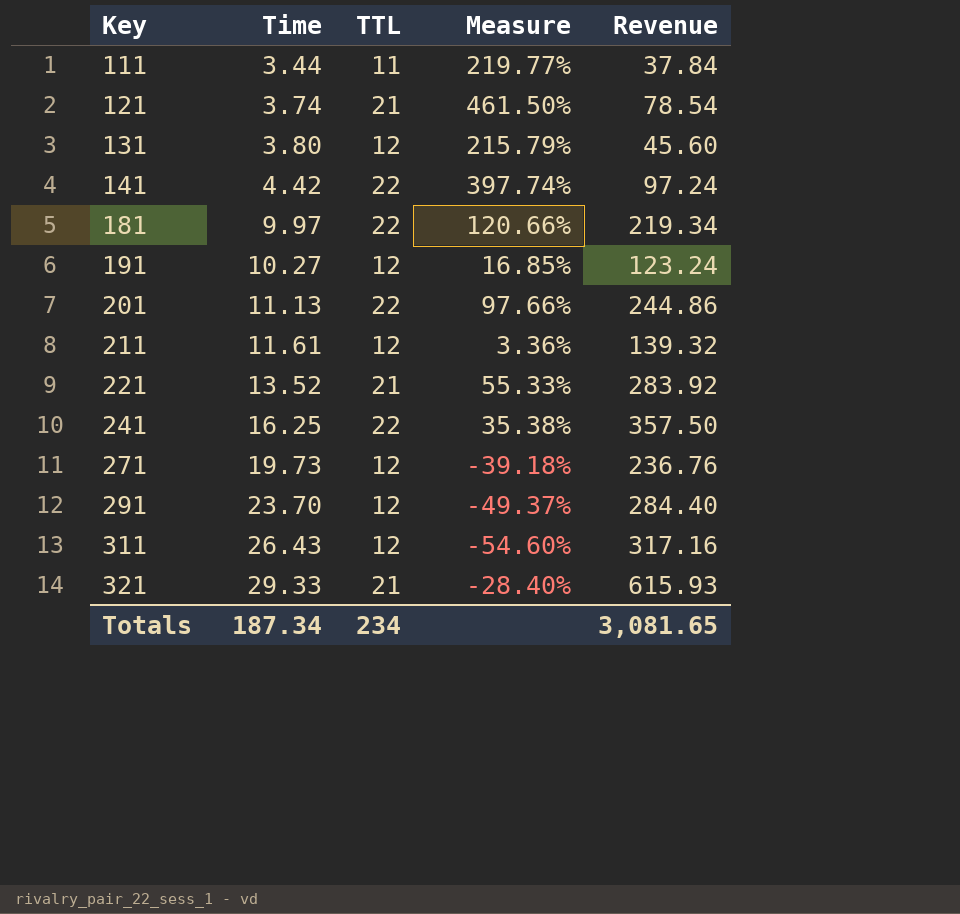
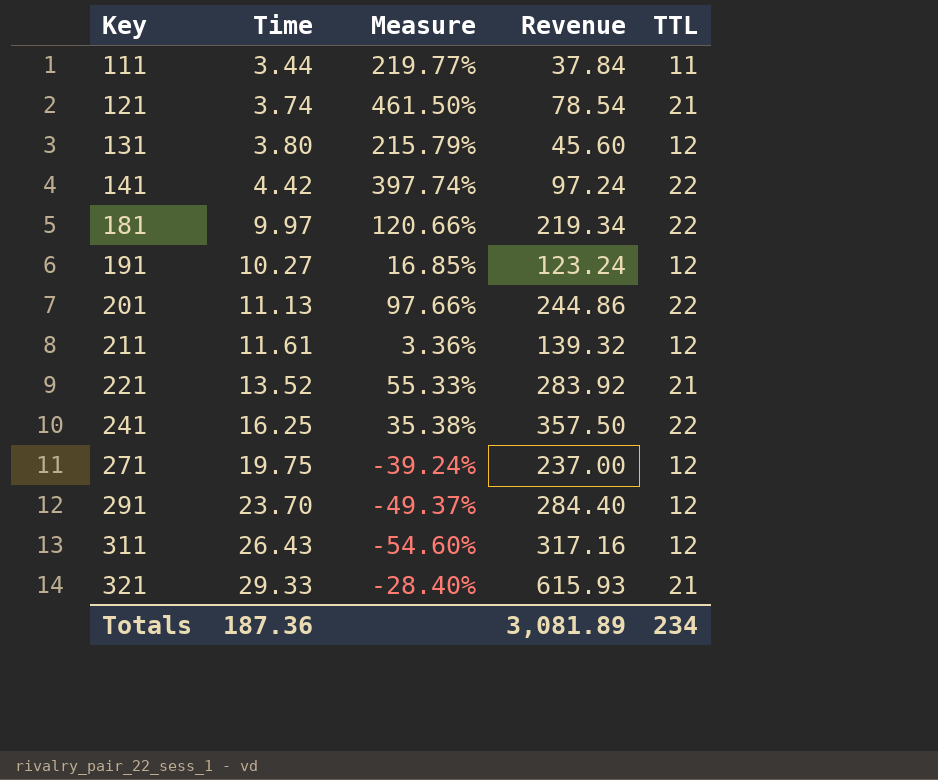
column TTL | position: 3 -> 5
271 | Time: 19.73 -> 19.75
271 | Measure: -39.18% -> -39.24%
271 | Revenue: 236.76 -> 237.00
Totals | Time: 187.34 -> 187.36
Totals | Revenue: 3,081.65 -> 3,081.89

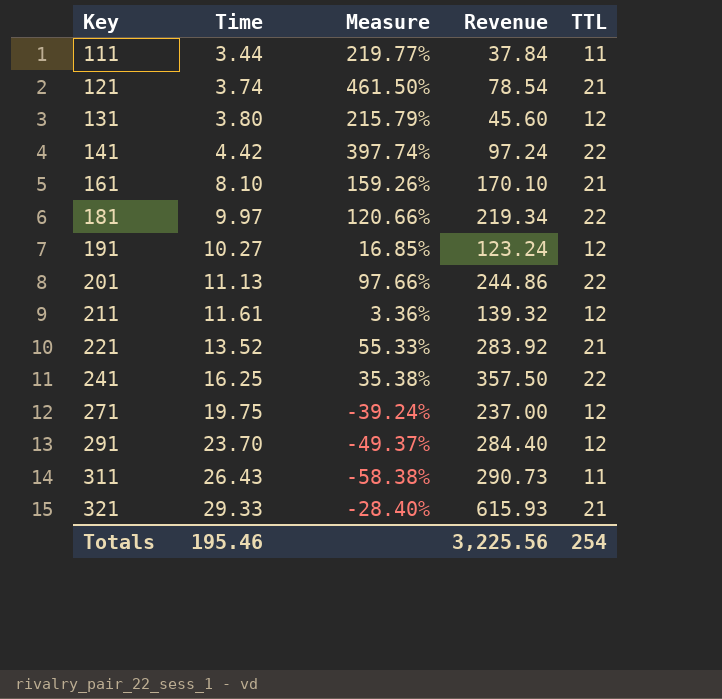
row 161: none -> 8.10 | 159.26% | 170.10 | 21
311 | Measure: -54.60% -> -58.38%
311 | Revenue: 317.16 -> 290.73
311 | TTL: 12 -> 11
Totals | Time: 187.36 -> 195.46
Totals | Revenue: 3,081.89 -> 3,225.56
Totals | TTL: 234 -> 254

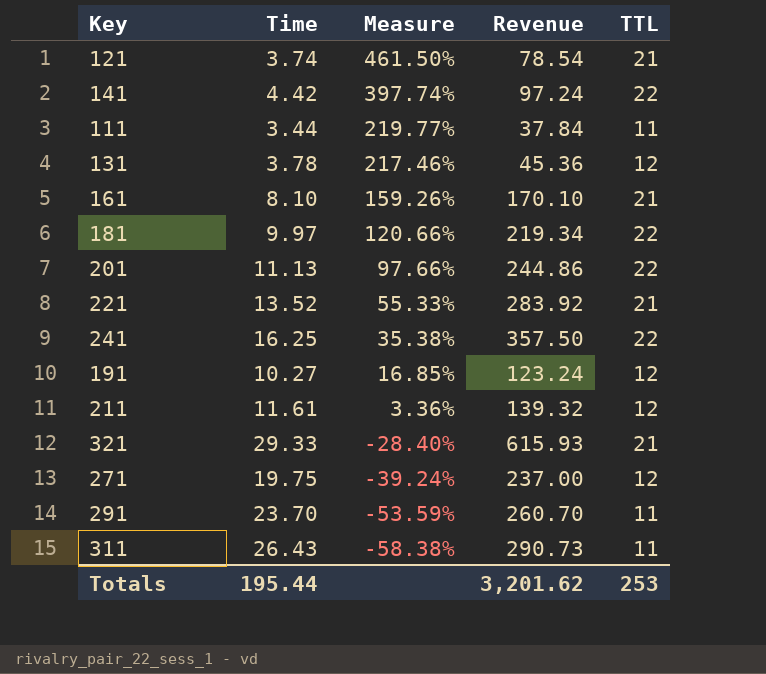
row order: Key ascending -> Measure descending
131 | Time: 3.80 -> 3.78
131 | Measure: 215.79% -> 217.46%
131 | Revenue: 45.60 -> 45.36
291 | Measure: -49.37% -> -53.59%
291 | Revenue: 284.40 -> 260.70
291 | TTL: 12 -> 11
Totals | Time: 195.46 -> 195.44
Totals | Revenue: 3,225.56 -> 3,201.62
Totals | TTL: 254 -> 253

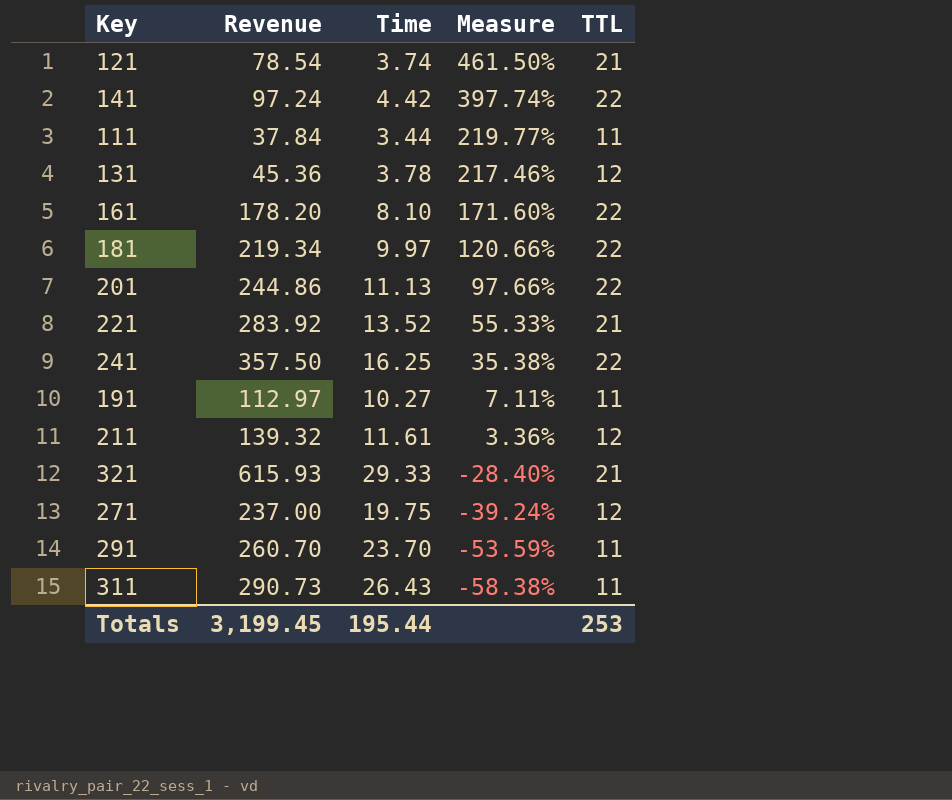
column Revenue | position: 4 -> 2
161 | Revenue: 170.10 -> 178.20
161 | Measure: 159.26% -> 171.60%
161 | TTL: 21 -> 22
191 | Revenue: 123.24 -> 112.97
191 | Measure: 16.85% -> 7.11%
191 | TTL: 12 -> 11
Totals | Revenue: 3,201.62 -> 3,199.45

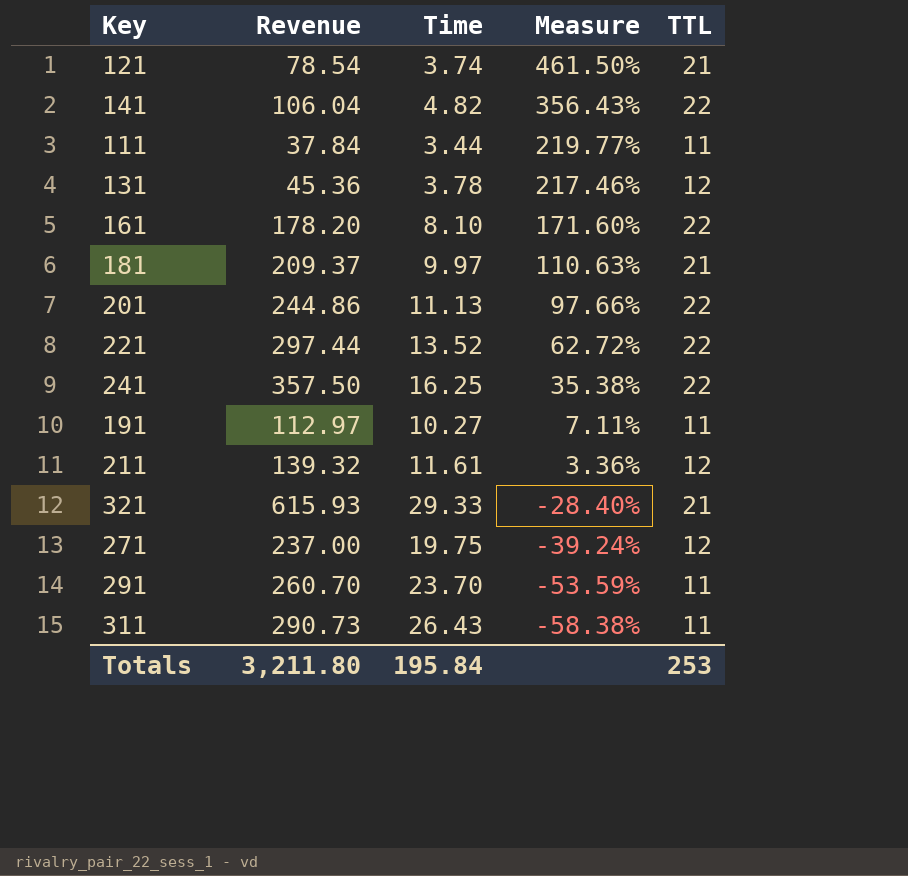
141 | Revenue: 97.24 -> 106.04
141 | Time: 4.42 -> 4.82
141 | Measure: 397.74% -> 356.43%
181 | Revenue: 219.34 -> 209.37
181 | Measure: 120.66% -> 110.63%
181 | TTL: 22 -> 21
221 | Revenue: 283.92 -> 297.44
221 | Measure: 55.33% -> 62.72%
221 | TTL: 21 -> 22
Totals | Revenue: 3,199.45 -> 3,211.80
Totals | Time: 195.44 -> 195.84

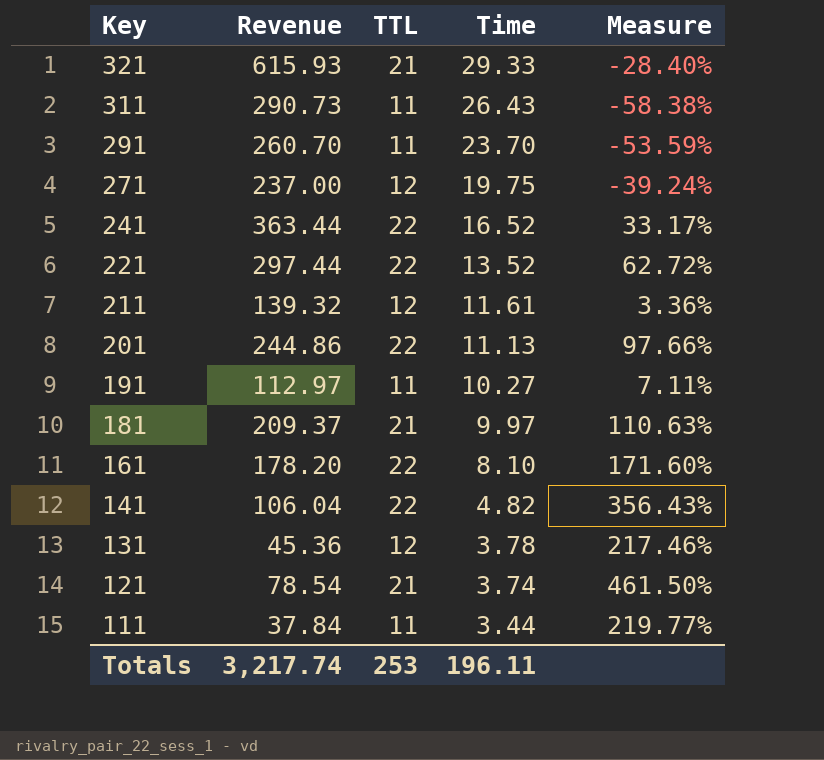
row order: Measure descending -> Key descending
column TTL | position: 5 -> 3
241 | Revenue: 357.50 -> 363.44
241 | Time: 16.25 -> 16.52
241 | Measure: 35.38% -> 33.17%
Totals | Revenue: 3,211.80 -> 3,217.74
Totals | Time: 195.84 -> 196.11

